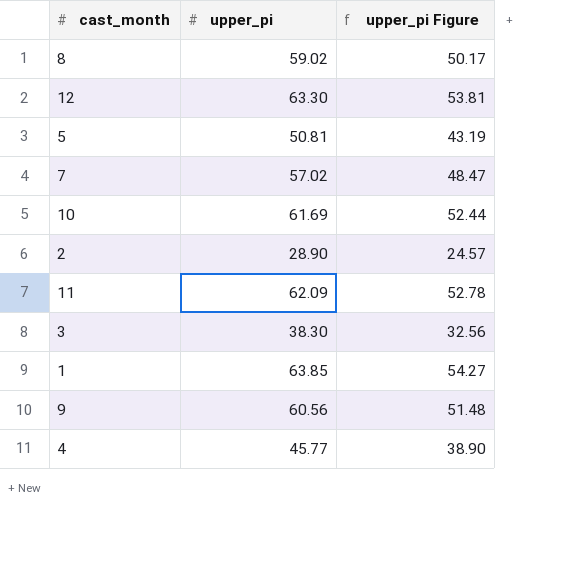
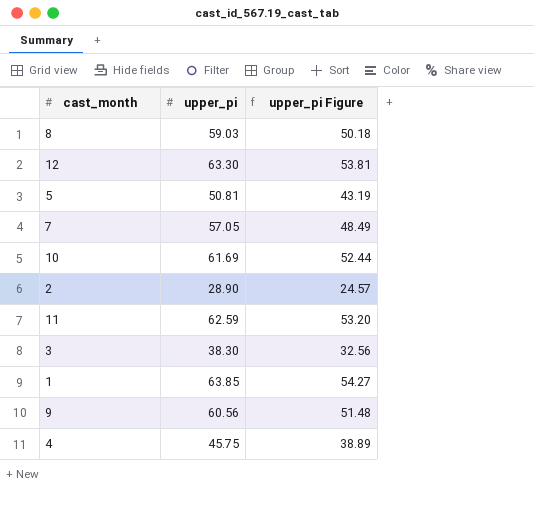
8 | upper_pi: 59.02 -> 59.03
8 | upper_pi Figure: 50.17 -> 50.18
7 | upper_pi: 57.02 -> 57.05
7 | upper_pi Figure: 48.47 -> 48.49
11 | upper_pi: 62.09 -> 62.59
11 | upper_pi Figure: 52.78 -> 53.20
4 | upper_pi: 45.77 -> 45.75
4 | upper_pi Figure: 38.90 -> 38.89

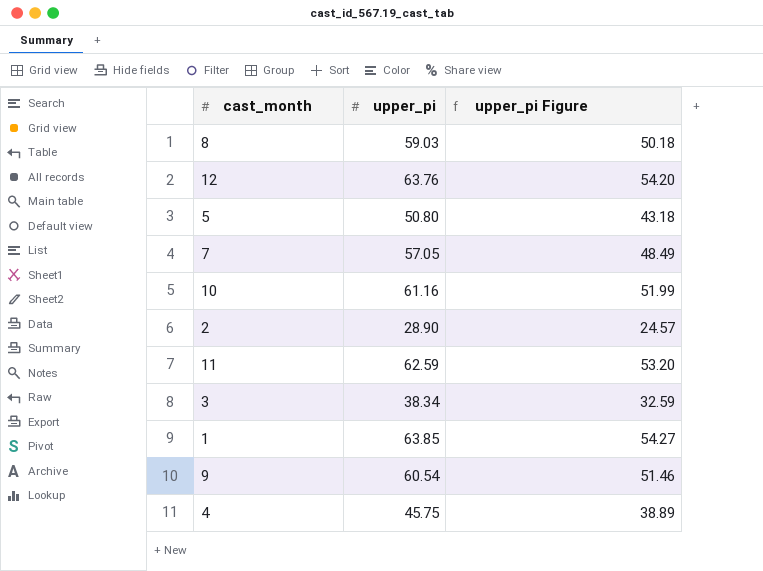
12 | upper_pi: 63.30 -> 63.76
12 | upper_pi Figure: 53.81 -> 54.20
5 | upper_pi: 50.81 -> 50.80
5 | upper_pi Figure: 43.19 -> 43.18
10 | upper_pi: 61.69 -> 61.16
10 | upper_pi Figure: 52.44 -> 51.99
3 | upper_pi: 38.30 -> 38.34
3 | upper_pi Figure: 32.56 -> 32.59
9 | upper_pi: 60.56 -> 60.54
9 | upper_pi Figure: 51.48 -> 51.46

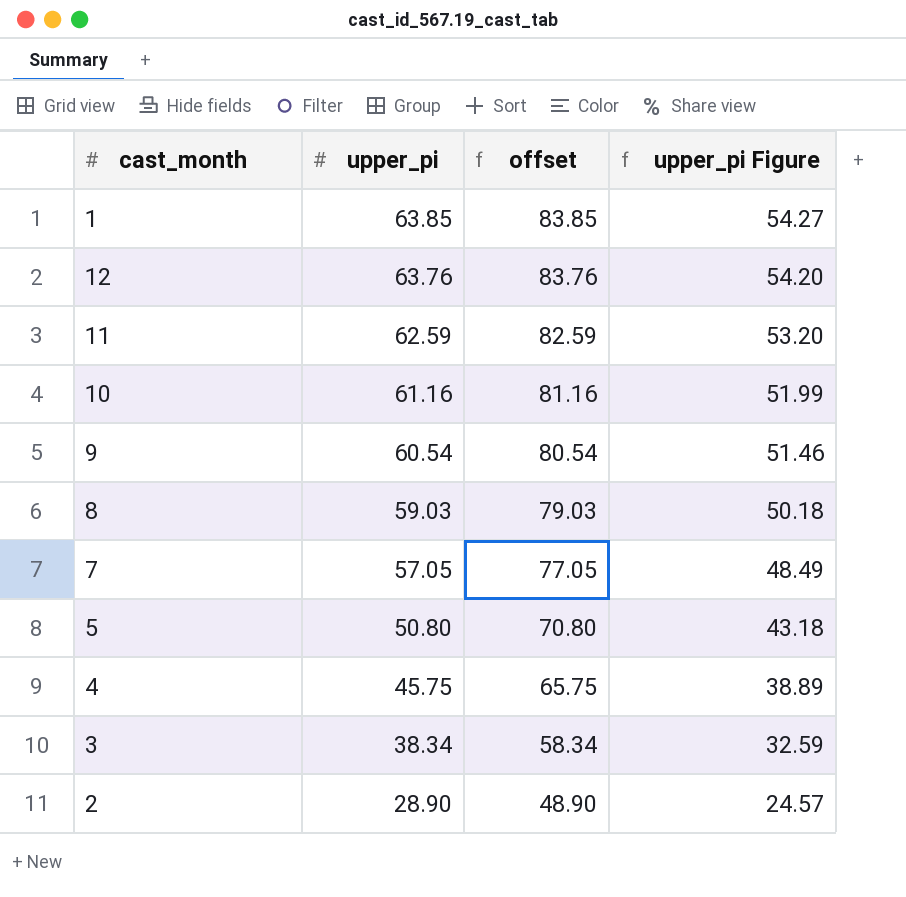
row order: none -> upper_pi descending
column offset | formula: none -> [upper_pi] + 20

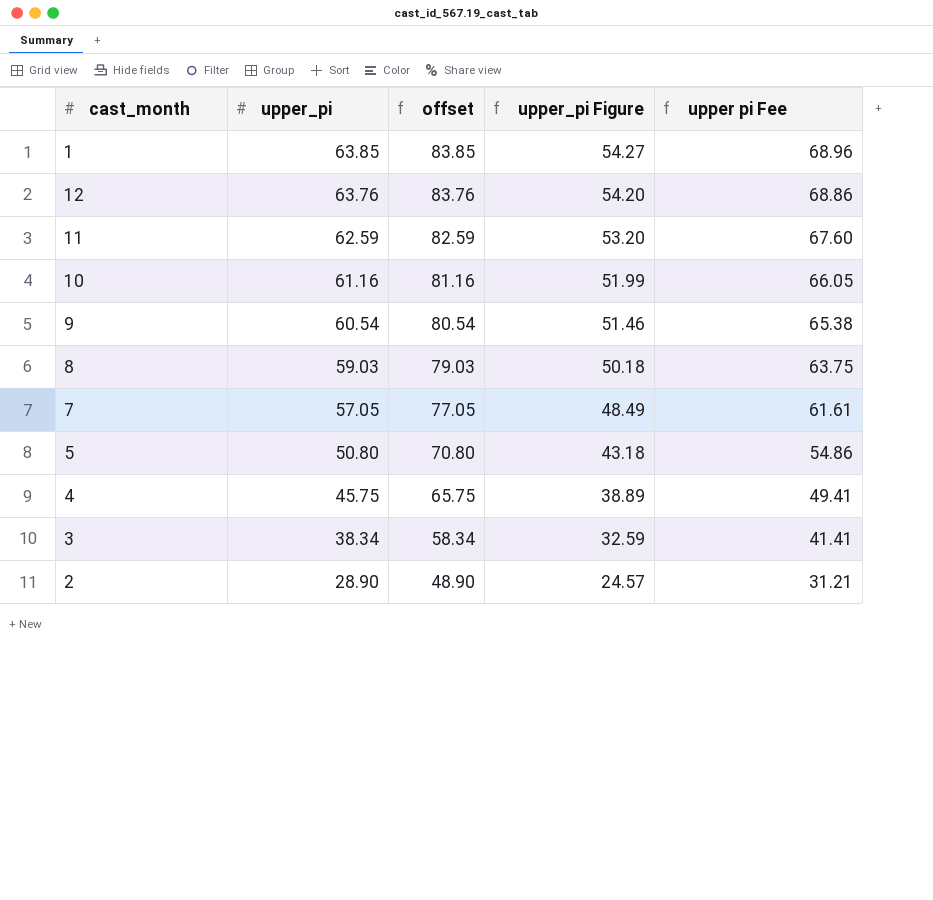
column upper pi Fee | formula: none -> [upper_pi] * 1.08

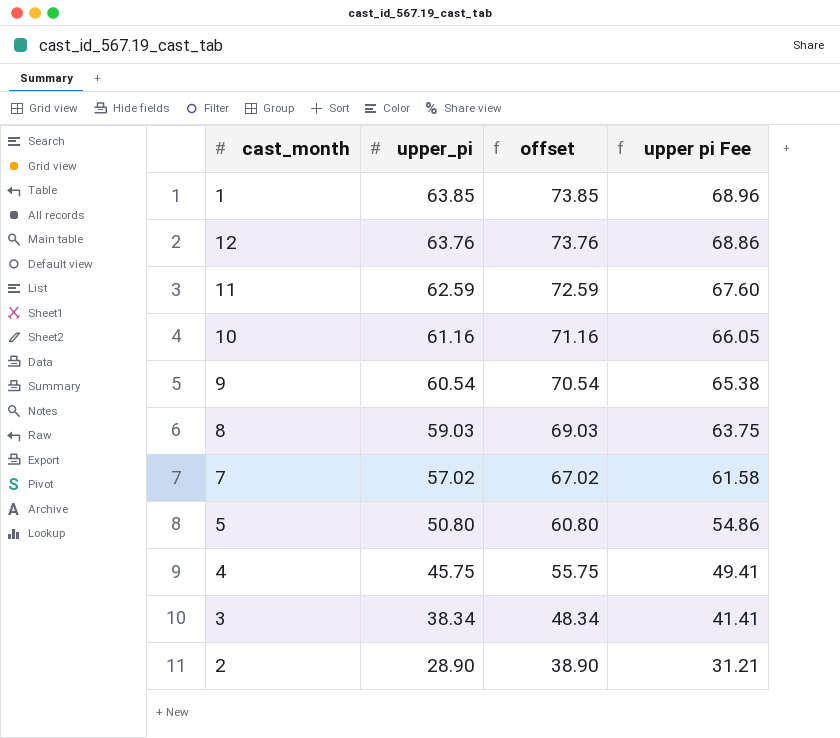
column upper_pi Figure | formula: [upper_pi] * 0.85 -> none
column offset | formula: [upper_pi] + 20 -> [upper_pi] + 10
7 | upper_pi: 57.05 -> 57.02
7 | upper pi Fee: 61.61 -> 61.58

